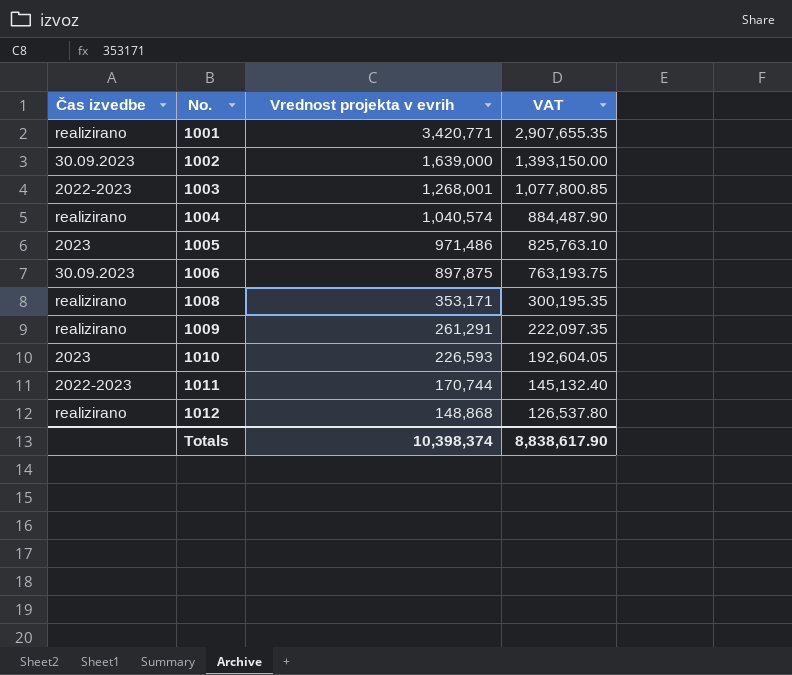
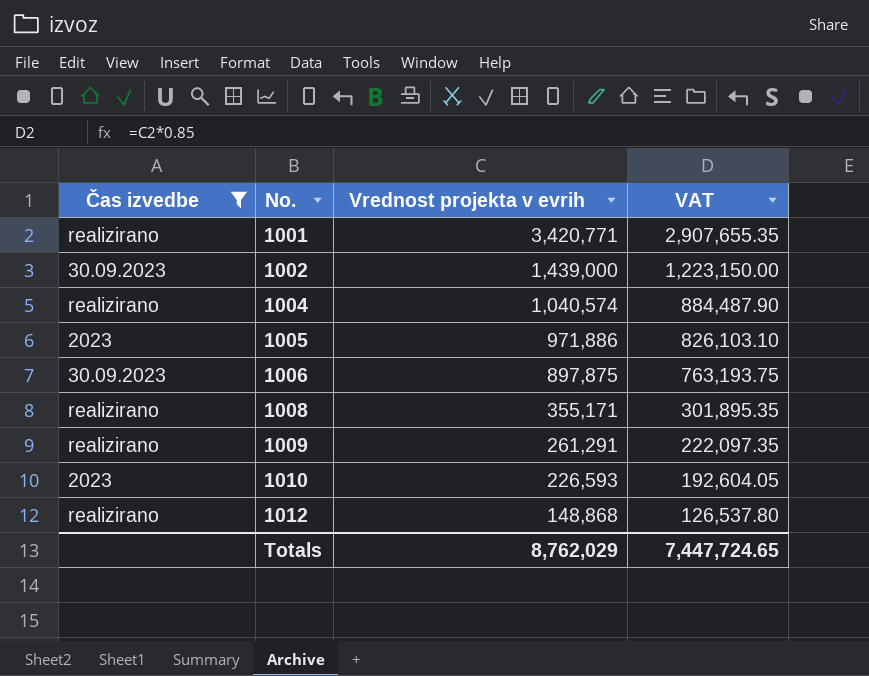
filter: none -> Čas izvedbe != 2022-2023
1002 | Vrednost projekta v evrih: 1,639,000 -> 1,439,000
1002 | VAT: 1,393,150.00 -> 1,223,150.00
1005 | Vrednost projekta v evrih: 971,486 -> 971,886
1005 | VAT: 825,763.10 -> 826,103.10
1008 | Vrednost projekta v evrih: 353,171 -> 355,171
1008 | VAT: 300,195.35 -> 301,895.35
Totals | Vrednost projekta v evrih: 10,398,374 -> 8,762,029
Totals | VAT: 8,838,617.90 -> 7,447,724.65

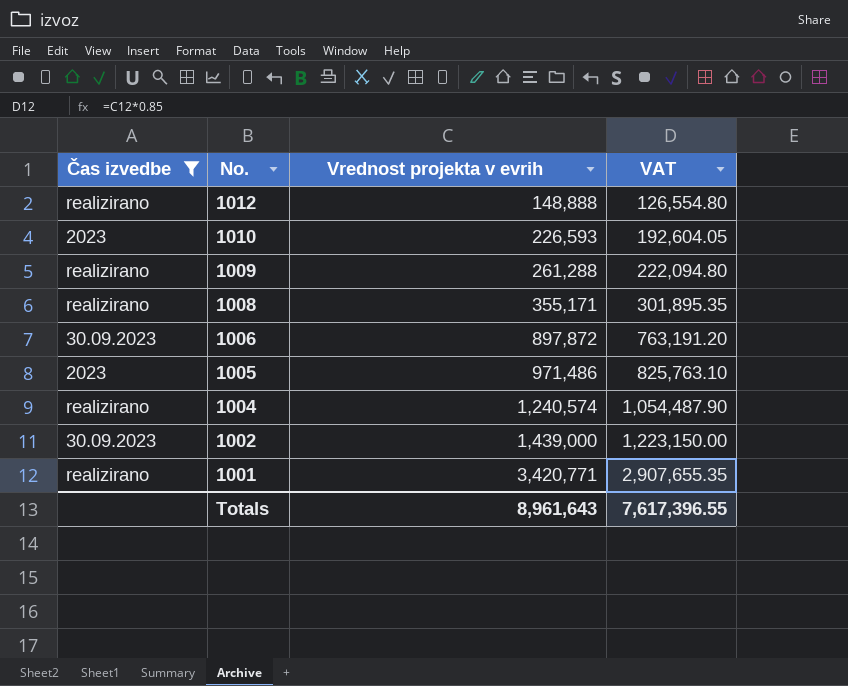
row order: No. ascending -> No. descending
1012 | Vrednost projekta v evrih: 148,868 -> 148,888
1012 | VAT: 126,537.80 -> 126,554.80
1009 | Vrednost projekta v evrih: 261,291 -> 261,288
1009 | VAT: 222,097.35 -> 222,094.80
1006 | Vrednost projekta v evrih: 897,875 -> 897,872
1006 | VAT: 763,193.75 -> 763,191.20
1005 | Vrednost projekta v evrih: 971,886 -> 971,486
1005 | VAT: 826,103.10 -> 825,763.10
1004 | Vrednost projekta v evrih: 1,040,574 -> 1,240,574
1004 | VAT: 884,487.90 -> 1,054,487.90
Totals | Vrednost projekta v evrih: 8,762,029 -> 8,961,643
Totals | VAT: 7,447,724.65 -> 7,617,396.55

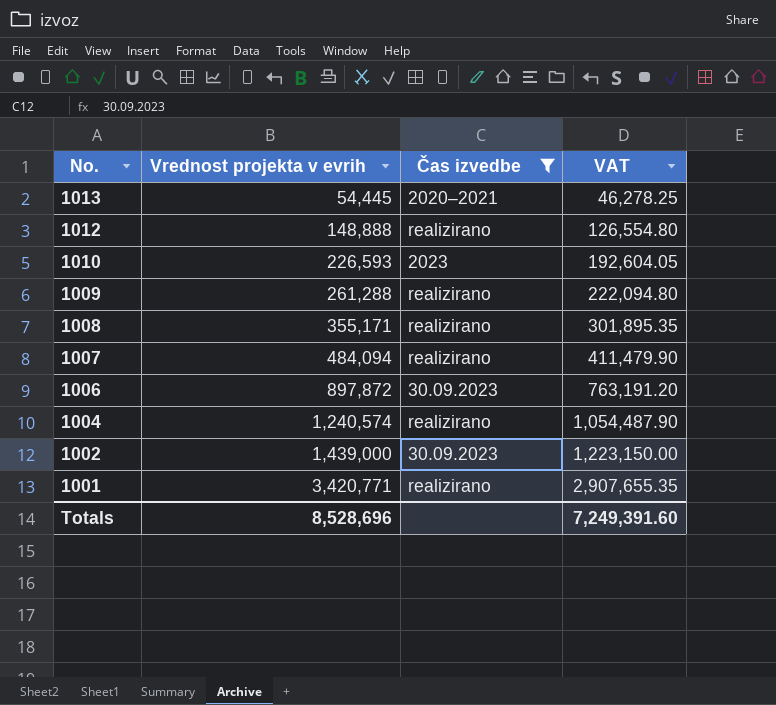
column Čas izvedbe | position: 1 -> 3
row 1005: 2023 | 971,486 | 825,763.10 -> none
row 1013: none -> 54,445 | 2020–2021 | 46,278.25
row 1007: none -> 484,094 | realizirano | 411,479.90
Totals | Vrednost projekta v evrih: 8,961,643 -> 8,528,696
Totals | VAT: 7,617,396.55 -> 7,249,391.60

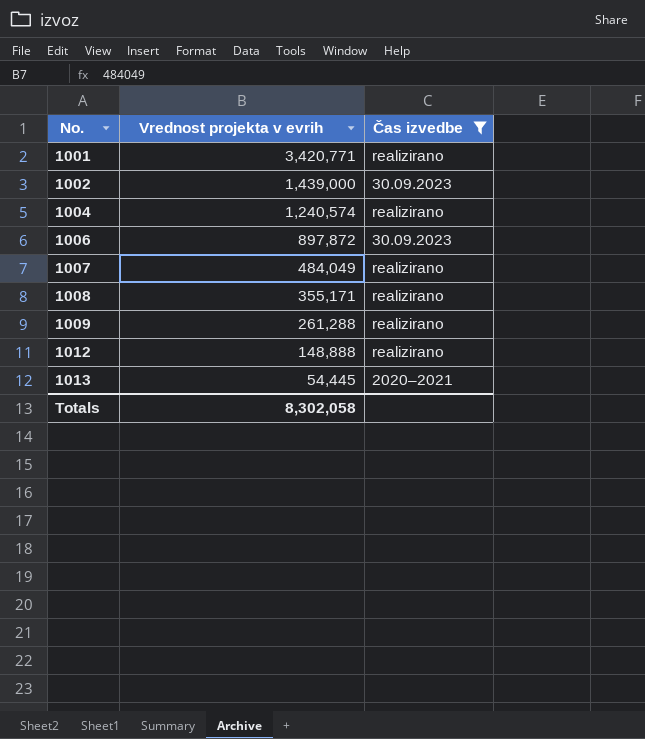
row order: No. descending -> No. ascending
column VAT | formula: [Vrednost projekta v evrih] * 0.85 -> none
row 1010: 226,593 | 2023 | 192,604.05 -> none
1007 | Vrednost projekta v evrih: 484,094 -> 484,049
Totals | Vrednost projekta v evrih: 8,528,696 -> 8,302,058

